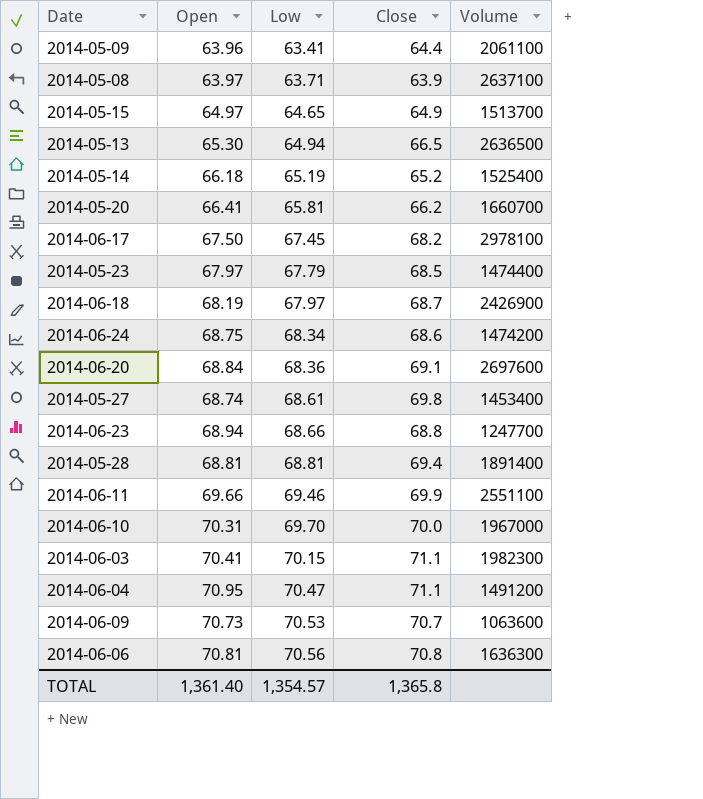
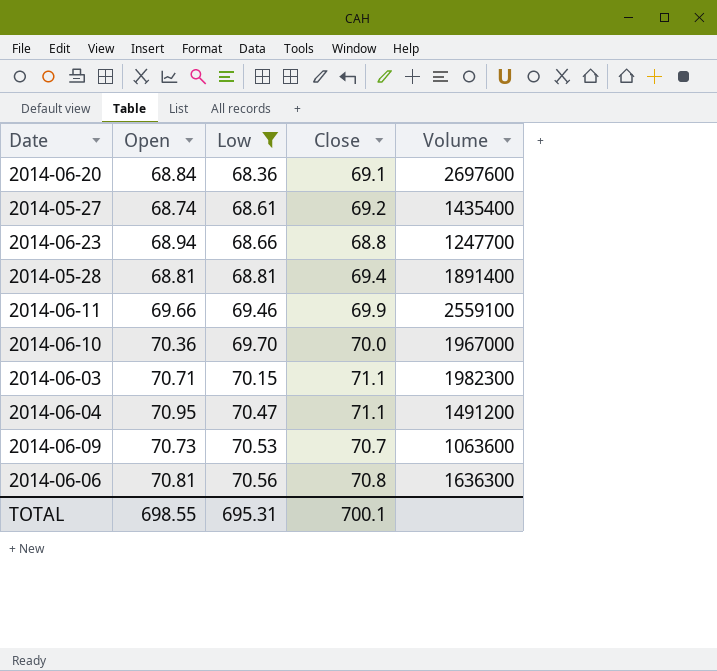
filter: none -> Low >= 68.36
2014-05-27 | Close: 69.8 -> 69.2
2014-05-27 | Volume: 1453400 -> 1435400
2014-06-11 | Volume: 2551100 -> 2559100
2014-06-10 | Open: 70.31 -> 70.36
2014-06-03 | Open: 70.41 -> 70.71
TOTAL | Open: 1,361.40 -> 698.55
TOTAL | Low: 1,354.57 -> 695.31
TOTAL | Close: 1,365.8 -> 700.1

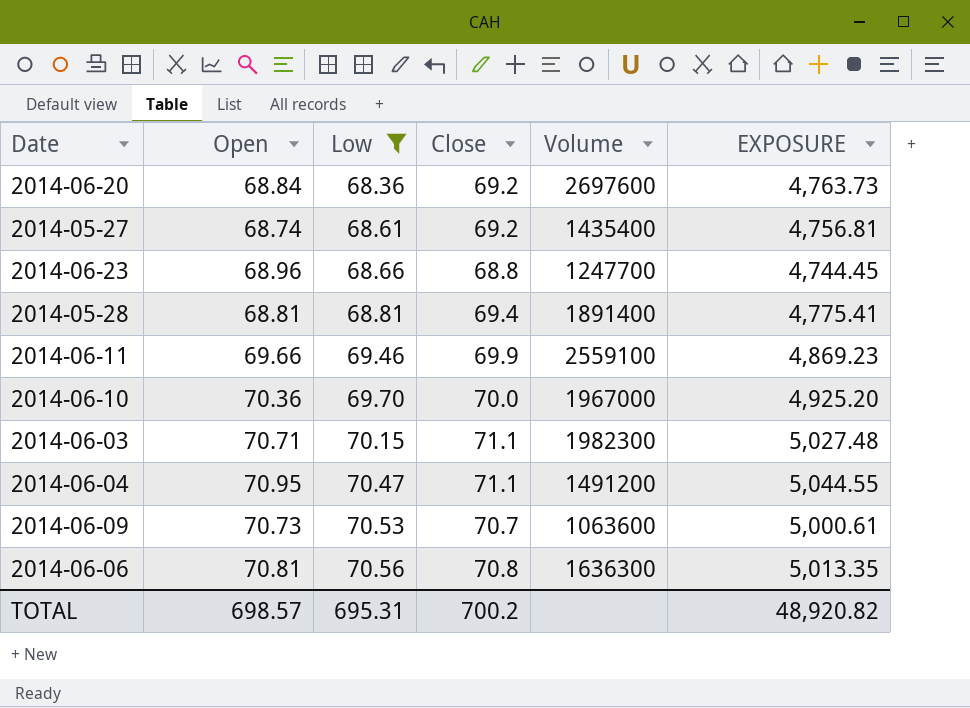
column EXPOSURE | formula: none -> [Open] * [Close]
2014-06-20 | Close: 69.1 -> 69.2
2014-06-23 | Open: 68.94 -> 68.96
TOTAL | Open: 698.55 -> 698.57
TOTAL | Close: 700.1 -> 700.2

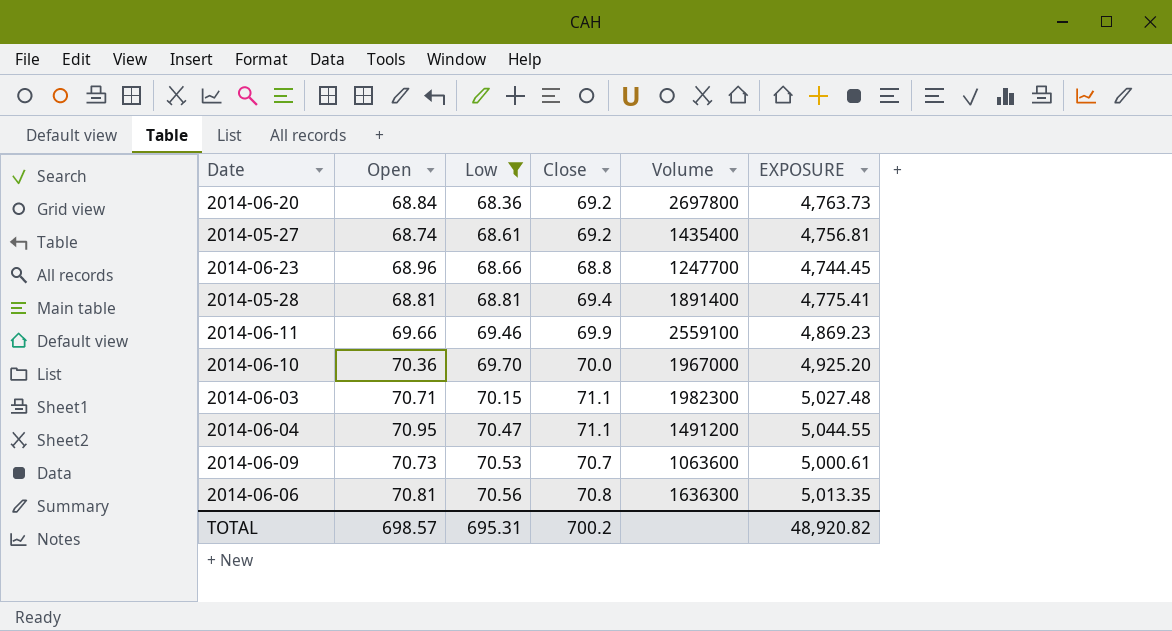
2014-06-20 | Volume: 2697600 -> 2697800

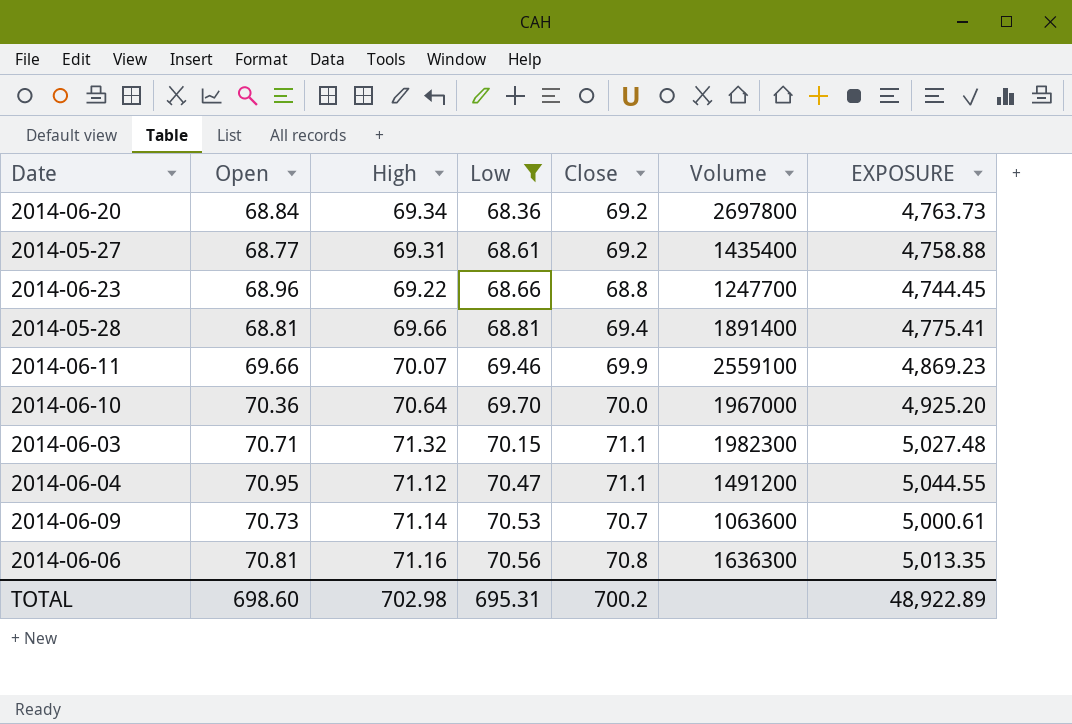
column High | position: none -> 3
2014-05-27 | Open: 68.74 -> 68.77
2014-05-27 | EXPOSURE: 4,756.81 -> 4,758.88
TOTAL | Open: 698.57 -> 698.60
TOTAL | EXPOSURE: 48,920.82 -> 48,922.89

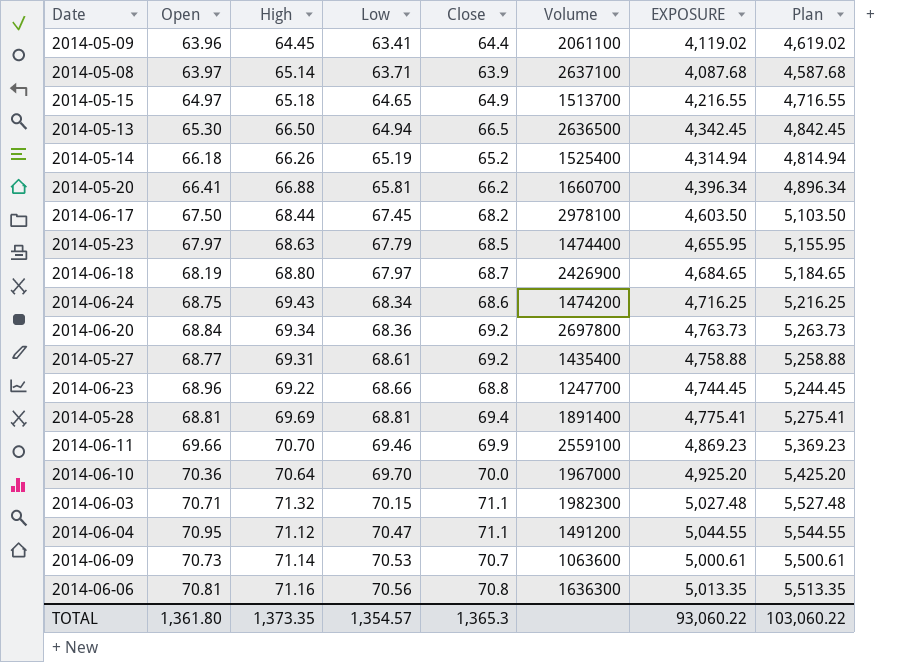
filter: Low >= 68.36 -> none
column Plan | formula: none -> [EXPOSURE] + 500
2014-05-28 | High: 69.66 -> 69.69
2014-06-11 | High: 70.07 -> 70.70
TOTAL | Open: 698.60 -> 1,361.80
TOTAL | High: 702.98 -> 1,373.35
TOTAL | Low: 695.31 -> 1,354.57
TOTAL | Close: 700.2 -> 1,365.3
TOTAL | EXPOSURE: 48,922.89 -> 93,060.22

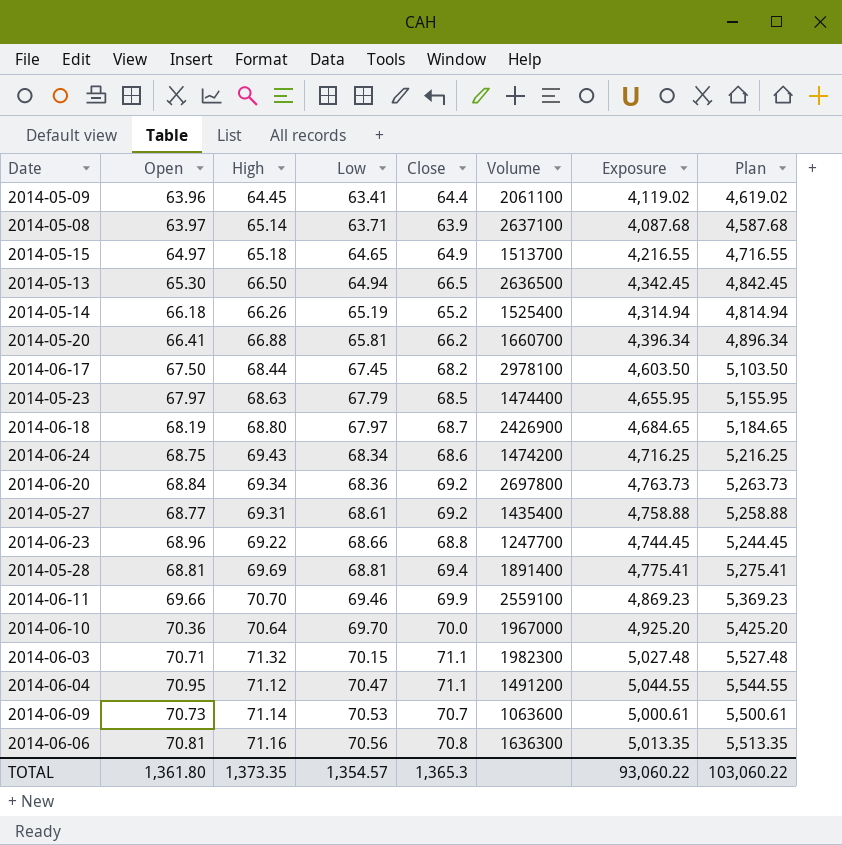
column name: EXPOSURE -> Exposure

